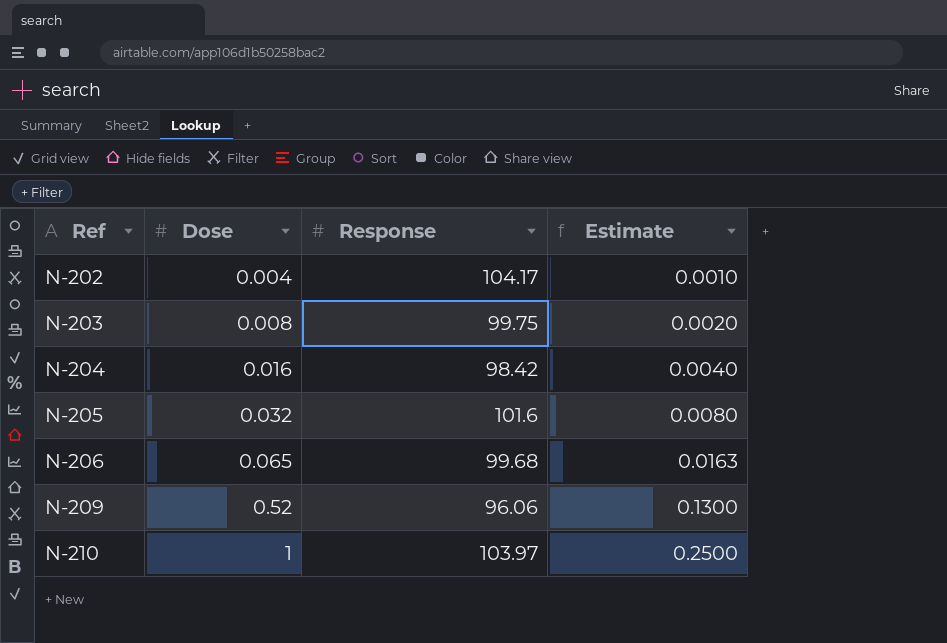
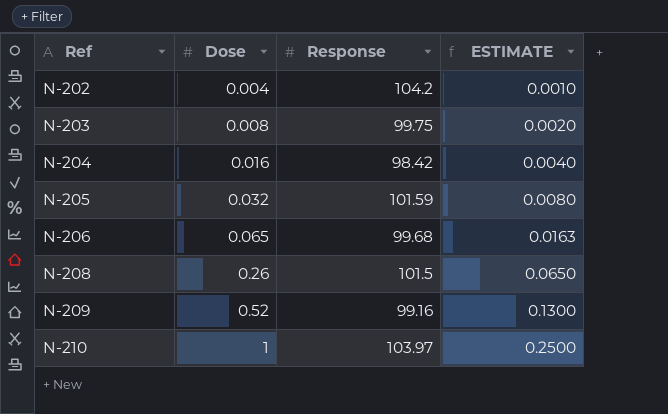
column name: Estimate -> ESTIMATE
N-202 | Response: 104.17 -> 104.2
N-205 | Response: 101.6 -> 101.59
row N-208: none -> 0.26 | 101.5 | 0.0650
N-209 | Response: 96.06 -> 99.16

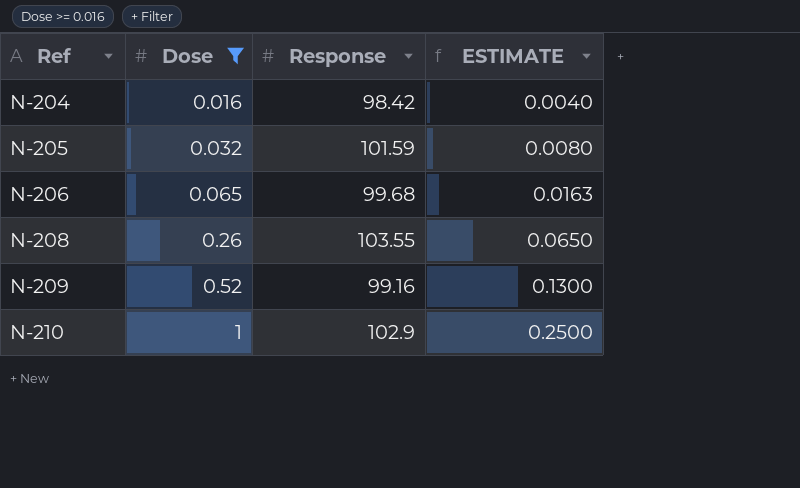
filter: none -> Dose >= 0.016
N-208 | Response: 101.5 -> 103.55
N-210 | Response: 103.97 -> 102.9

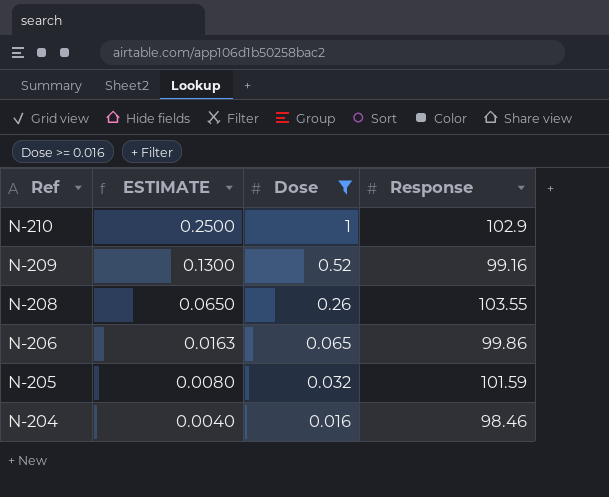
row order: Ref ascending -> Ref descending
column ESTIMATE | position: 4 -> 2
N-206 | Response: 99.68 -> 99.86
N-204 | Response: 98.42 -> 98.46

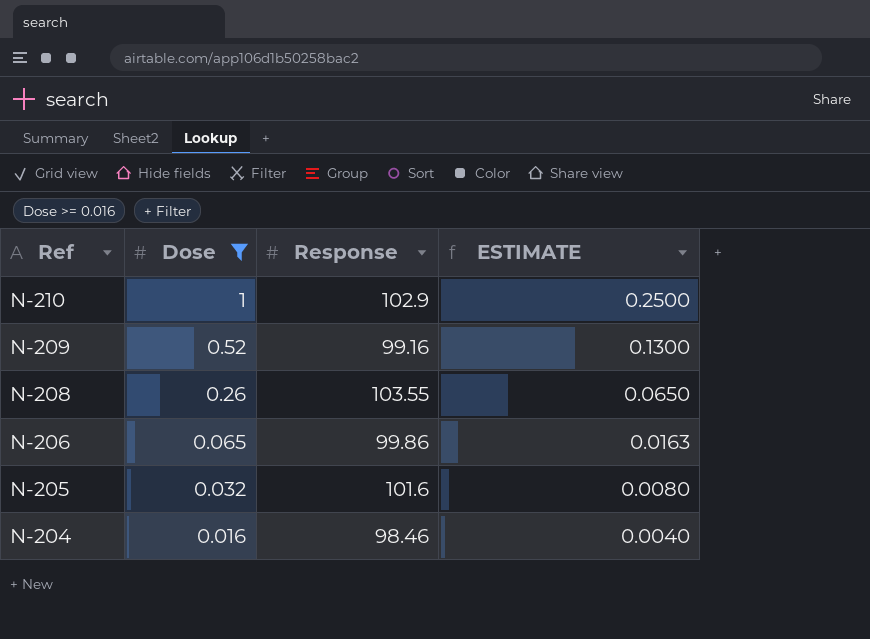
column ESTIMATE | position: 2 -> 4
N-205 | Response: 101.59 -> 101.6

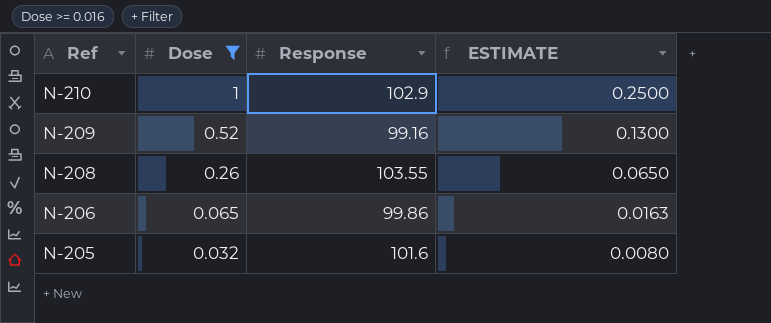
row N-204: 0.016 | 98.46 | 0.0040 -> none

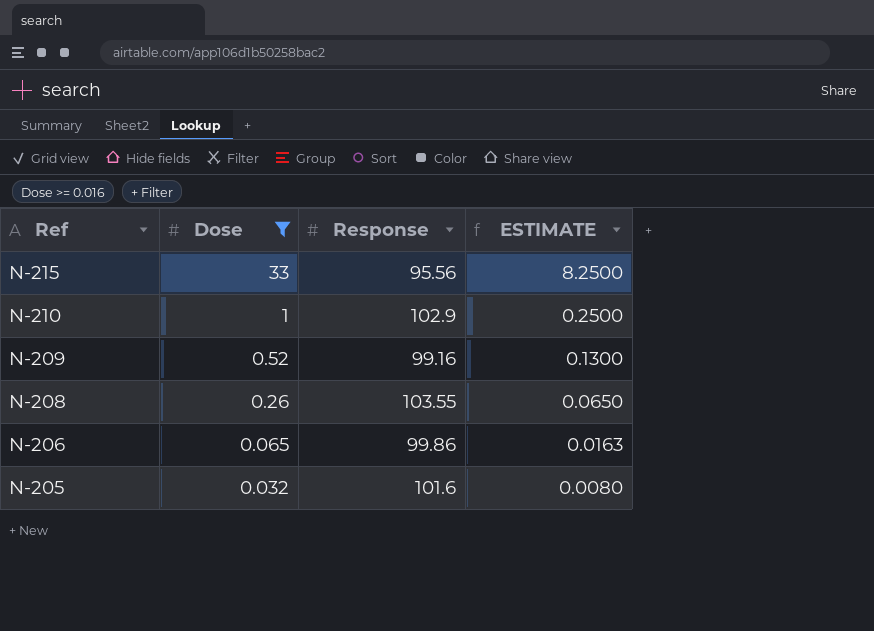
row N-215: none -> 33 | 95.56 | 8.2500

